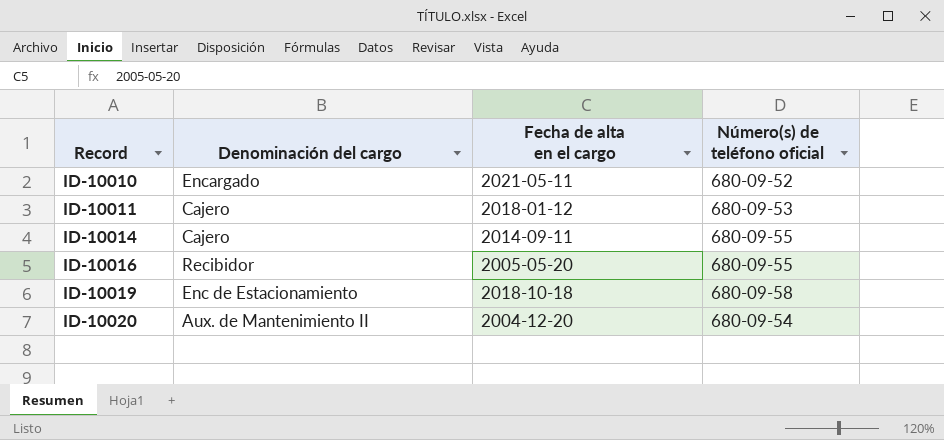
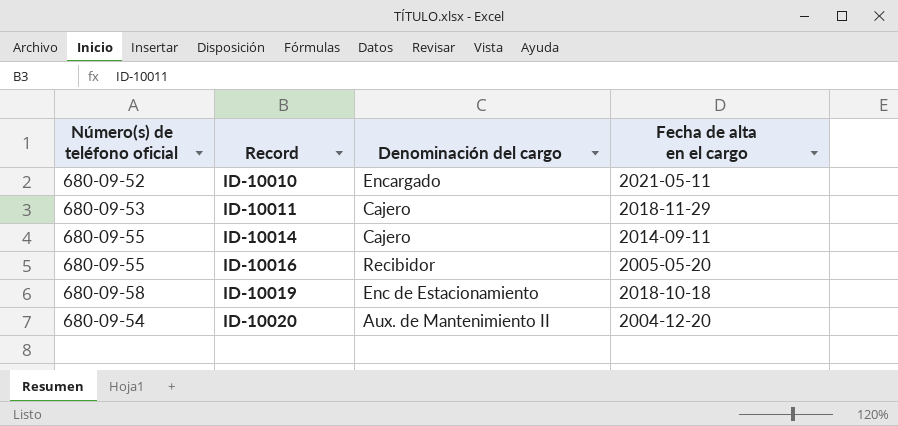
column Número(s) de teléfono oficial | position: 4 -> 1
ID-10011 | Fecha de alta en el cargo: 2018-01-12 -> 2018-11-29

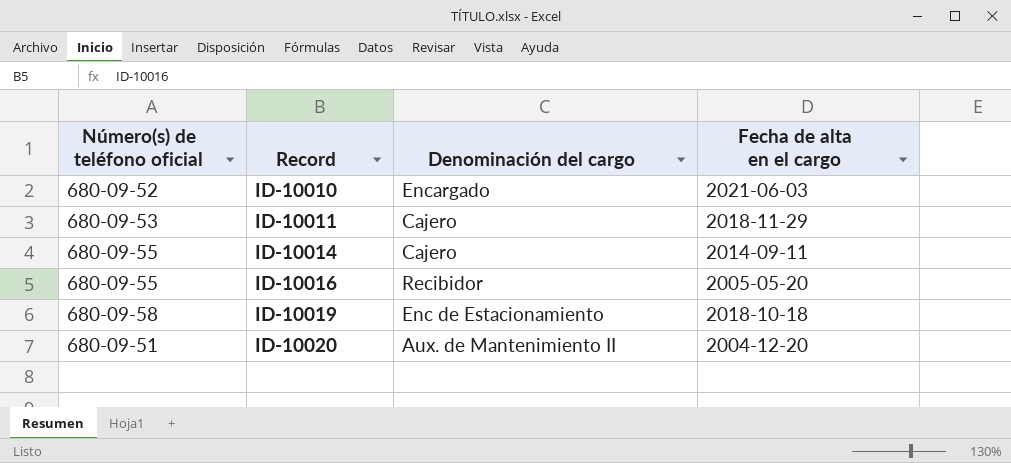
ID-10010 | Fecha de alta en el cargo: 2021-05-11 -> 2021-06-03
ID-10020 | Número(s) de teléfono oficial: 680-09-54 -> 680-09-51

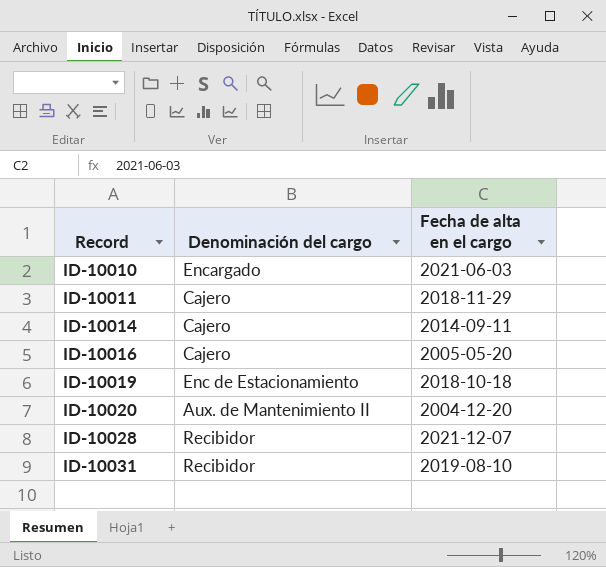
column Número(s) de teléfono oficial | position: 1 -> none
ID-10016 | Denominación del cargo: Recibidor -> Cajero
row ID-10028: none -> Recibidor | 2021-12-07
row ID-10031: none -> Recibidor | 2019-08-10

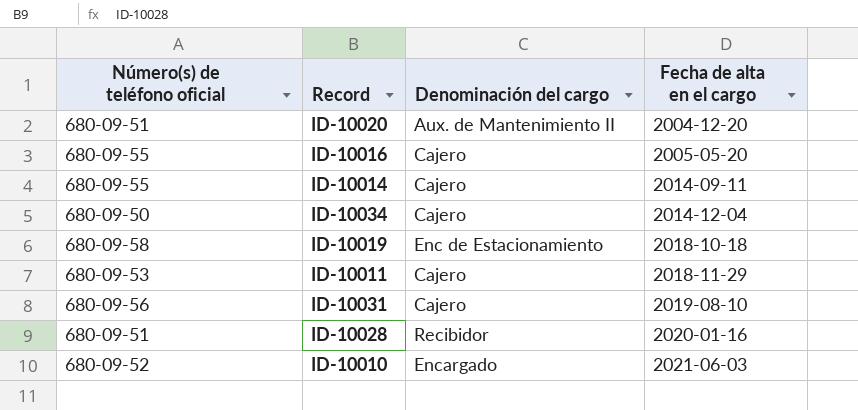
row order: Record ascending -> Fecha de alta en el cargo ascending
column Número(s) de teléfono oficial | position: none -> 1
row ID-10034: none -> 680-09-50 | Cajero | 2014-12-04
ID-10031 | Denominación del cargo: Recibidor -> Cajero
ID-10028 | Fecha de alta en el cargo: 2021-12-07 -> 2020-01-16

